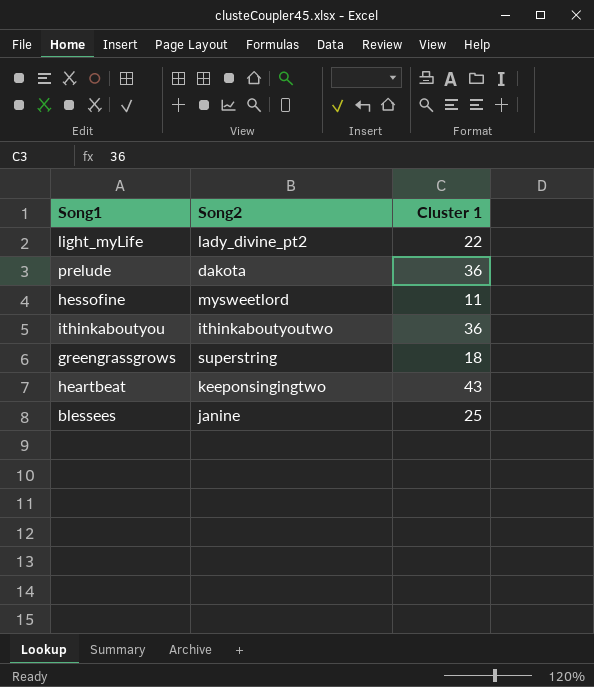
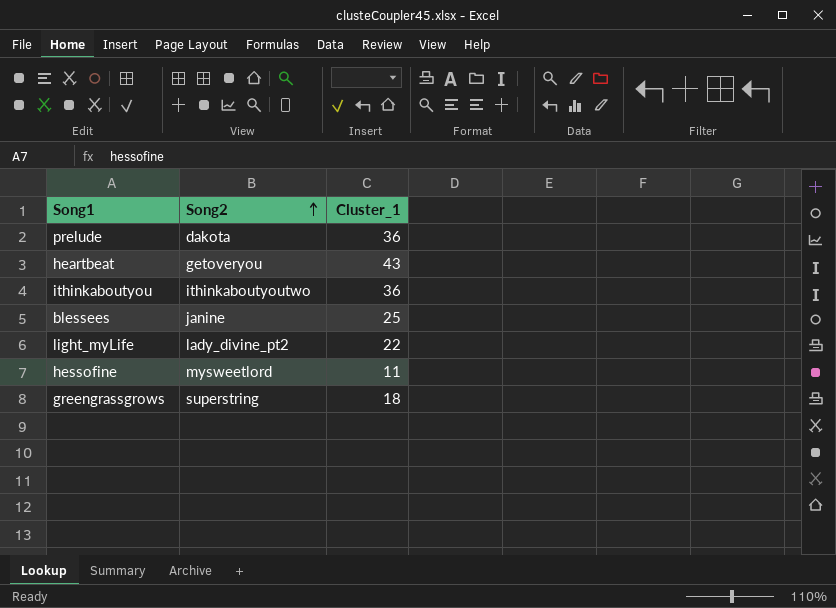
row order: none -> Song2 ascending
column name: Cluster 1 -> Cluster_1
heartbeat | Song2: keeponsingingtwo -> getoveryou

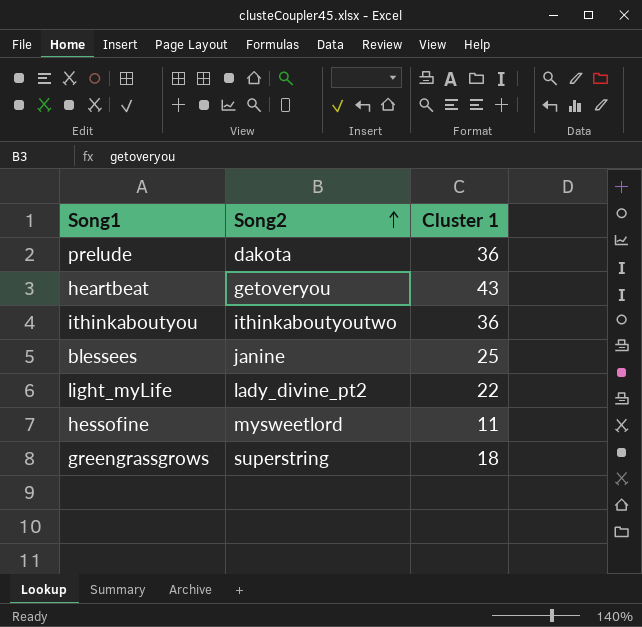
column name: Cluster_1 -> Cluster 1

